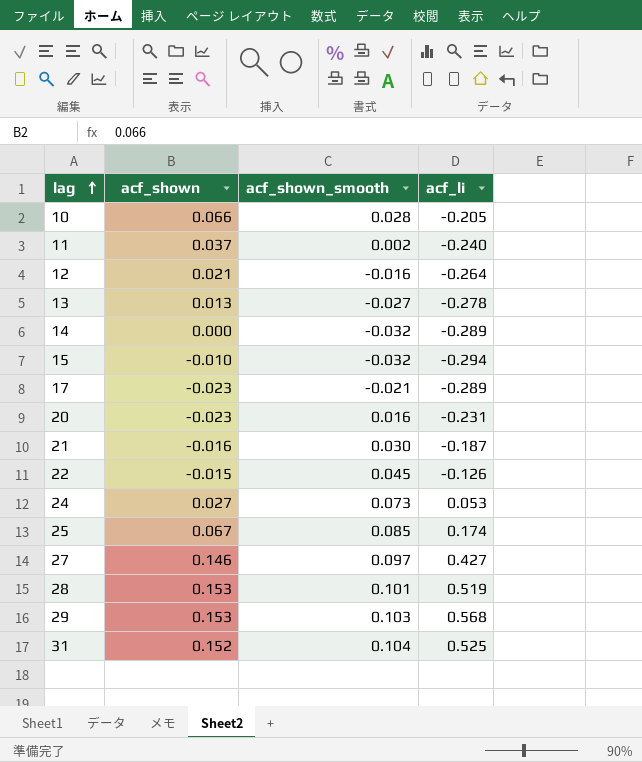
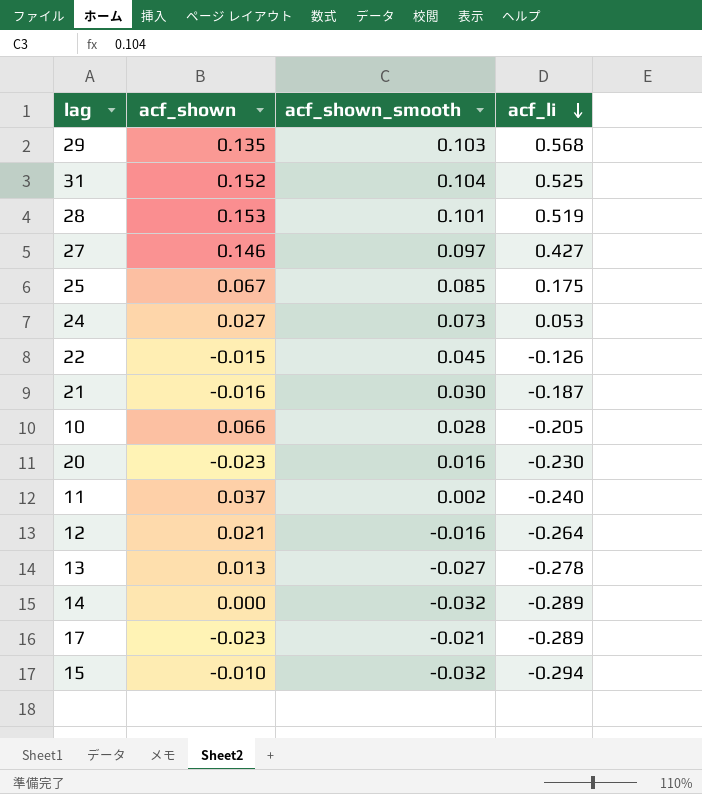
row order: lag ascending -> acf_li descending
29 | acf_shown: 0.153 -> 0.135
25 | acf_li: 0.174 -> 0.175
20 | acf_li: -0.231 -> -0.230

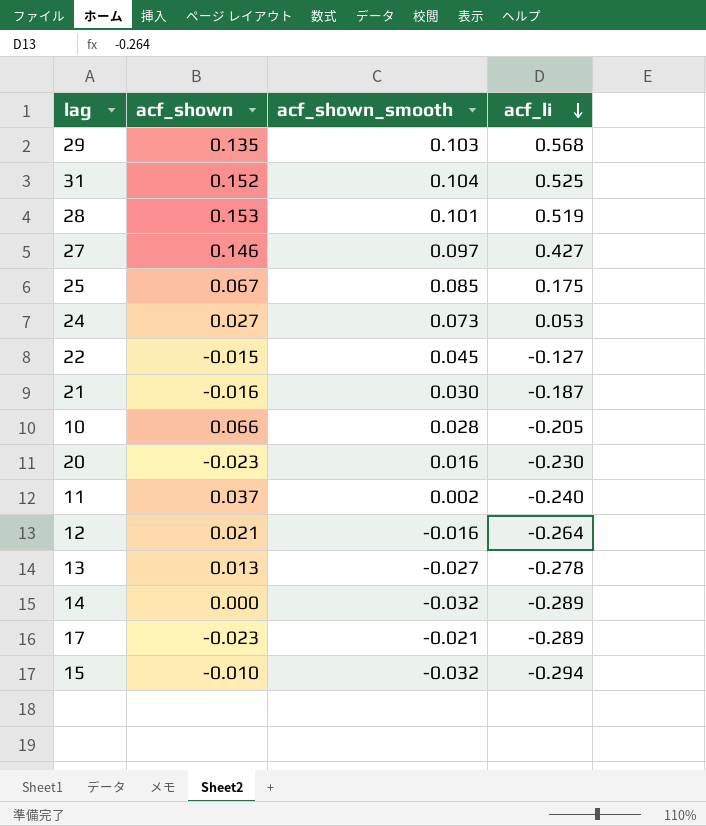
22 | acf_li: -0.126 -> -0.127

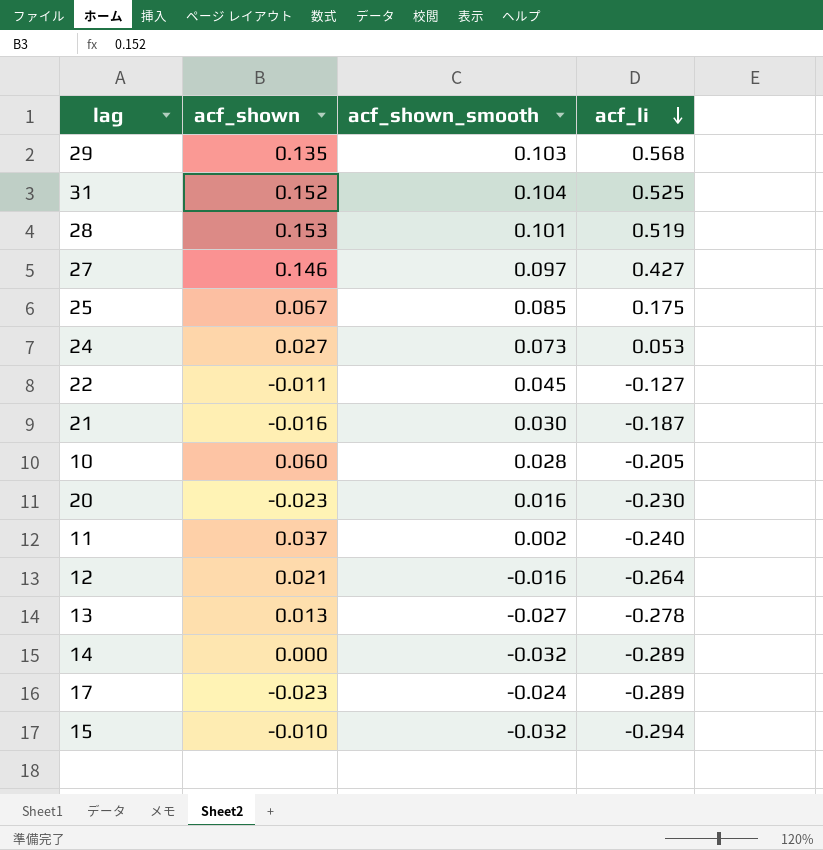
22 | acf_shown: -0.015 -> -0.011
10 | acf_shown: 0.066 -> 0.060
17 | acf_shown_smooth: -0.021 -> -0.024

